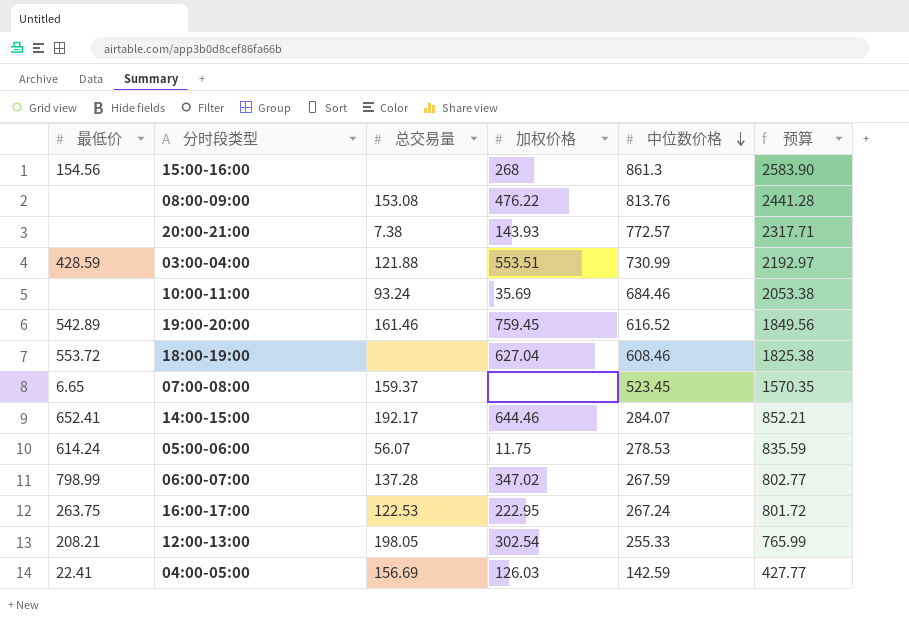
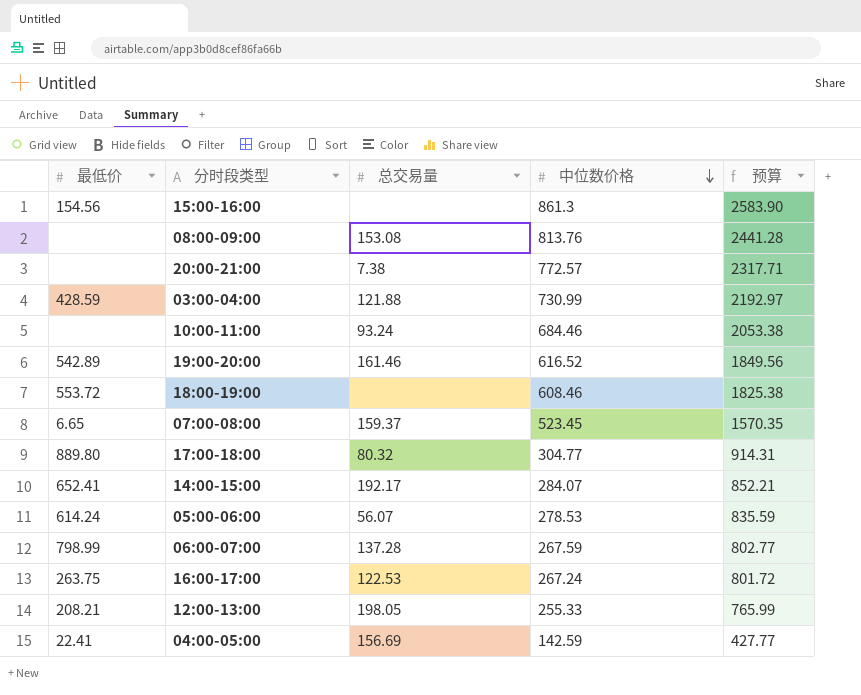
column 加权价格 | position: 4 -> none
row 17:00-18:00: none -> 889.80 | 80.32 | 304.77 | 914.31

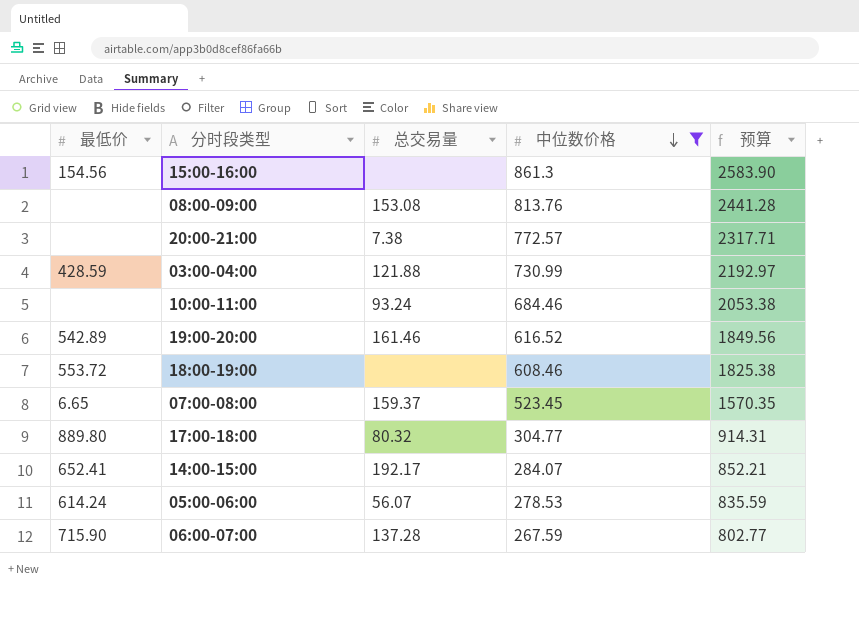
filter: none -> 中位数价格 >= 267.59
06:00-07:00 | 最低价: 798.99 -> 715.90

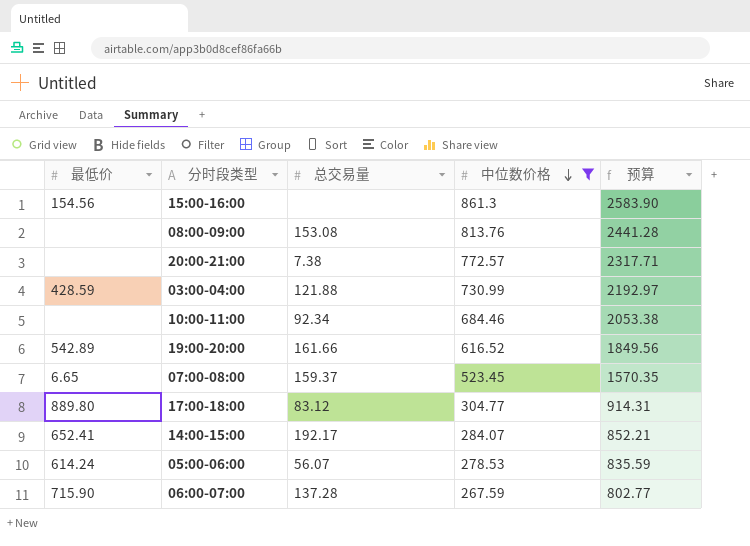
row 18:00-19:00: 553.72 | none | 608.46 | 1825.38 -> none
10:00-11:00 | 总交易量: 93.24 -> 92.34
19:00-20:00 | 总交易量: 161.46 -> 161.66
17:00-18:00 | 总交易量: 80.32 -> 83.12

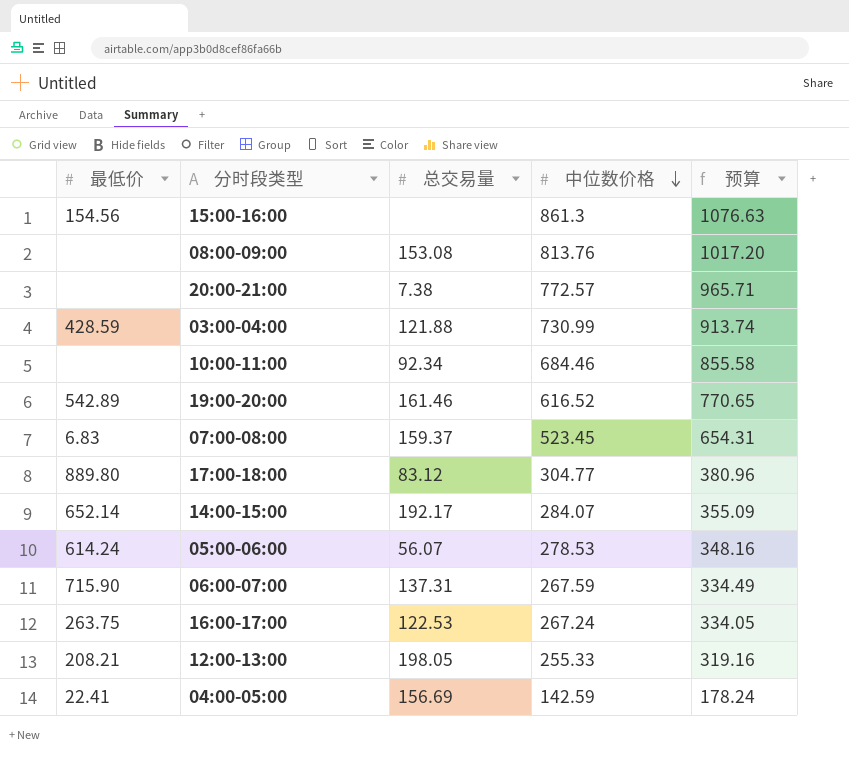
filter: 中位数价格 >= 267.59 -> none
column 预算 | formula: [中位数价格] * 3 -> [中位数价格] * 1.25
19:00-20:00 | 总交易量: 161.66 -> 161.46
07:00-08:00 | 最低价: 6.65 -> 6.83
14:00-15:00 | 最低价: 652.41 -> 652.14
06:00-07:00 | 总交易量: 137.28 -> 137.31

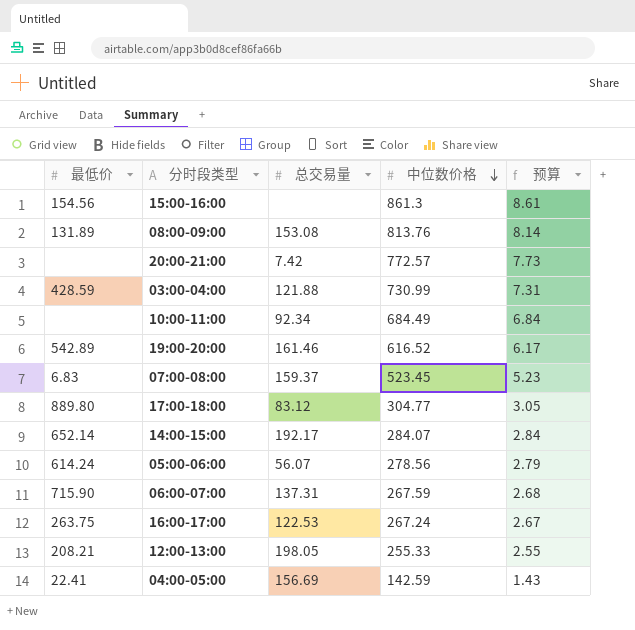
column 预算 | formula: [中位数价格] * 1.25 -> [中位数价格] * 0.01
08:00-09:00 | 最低价: none -> 131.89
20:00-21:00 | 总交易量: 7.38 -> 7.42
10:00-11:00 | 中位数价格: 684.46 -> 684.49
05:00-06:00 | 中位数价格: 278.53 -> 278.56

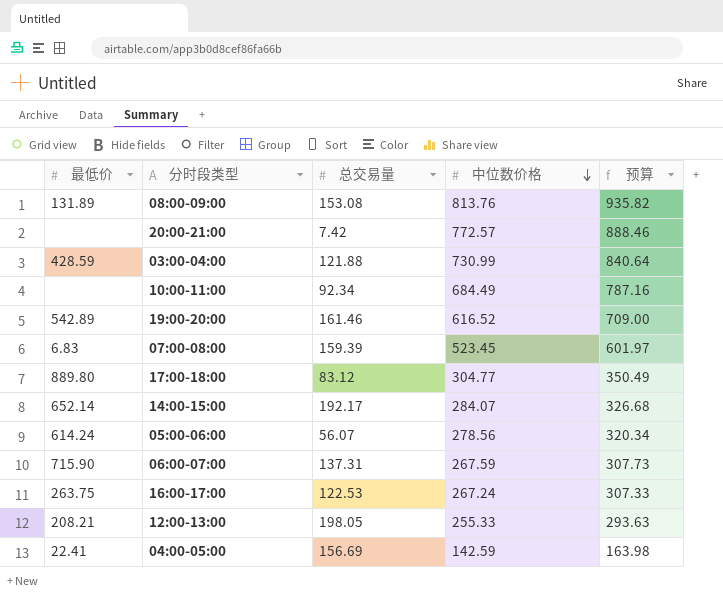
column 预算 | formula: [中位数价格] * 0.01 -> [中位数价格] * 1.15
row 15:00-16:00: 154.56 | none | 861.3 | 8.61 -> none
07:00-08:00 | 总交易量: 159.37 -> 159.39

